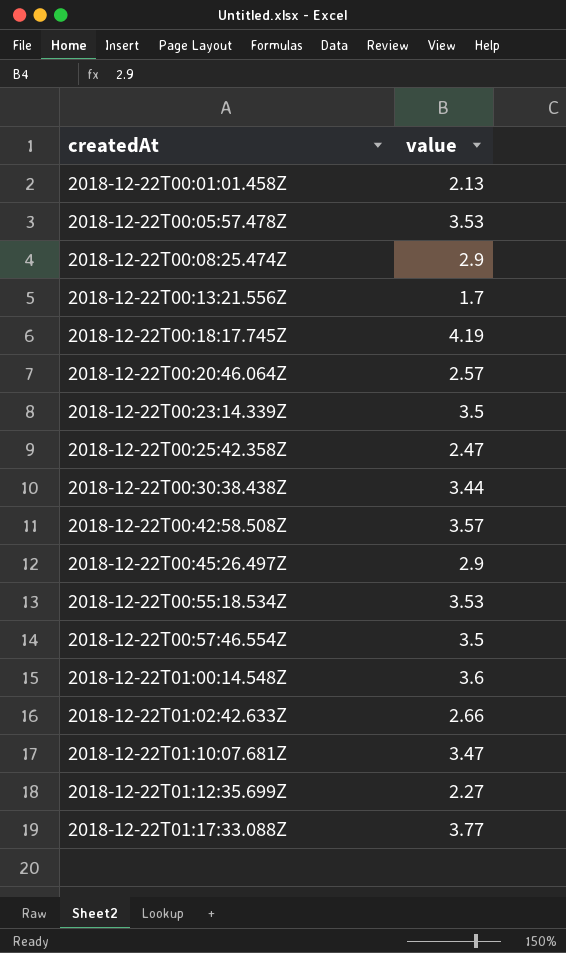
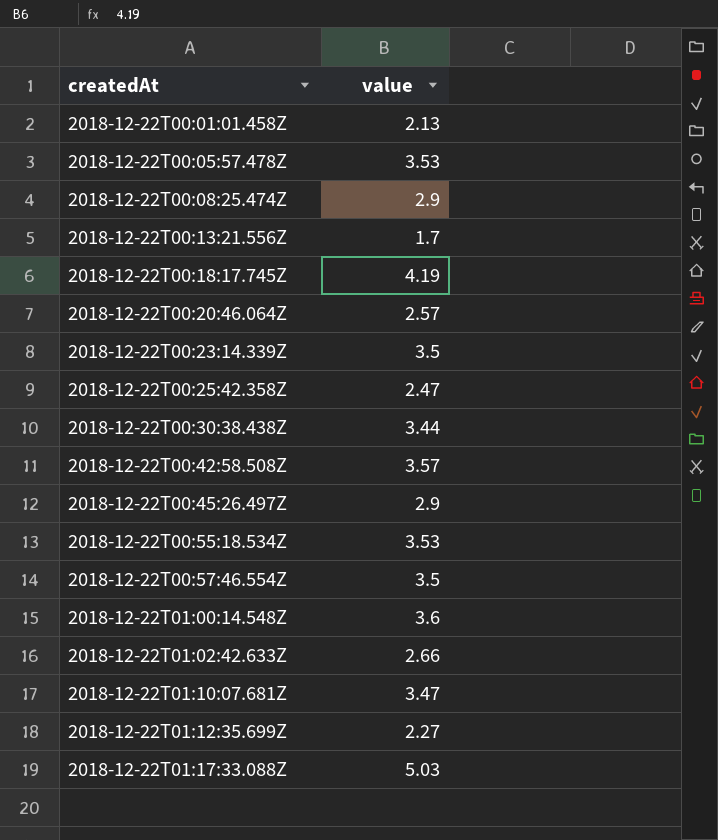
2018-12-22T01:17:33.088Z | value: 3.77 -> 5.03

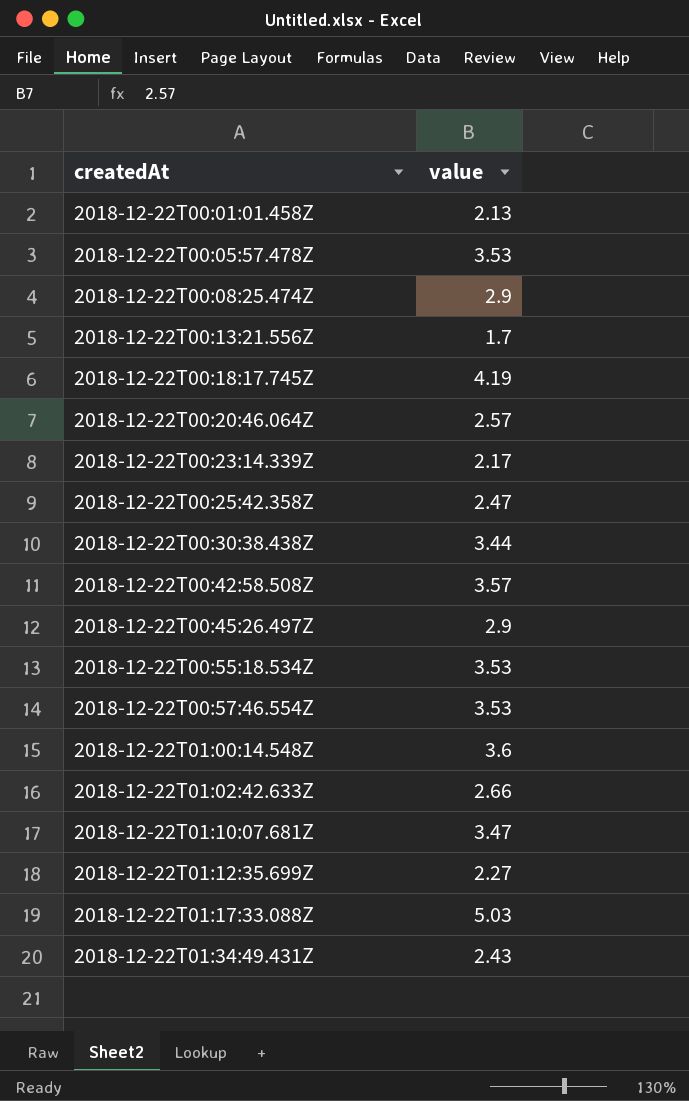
2018-12-22T00:23:14.339Z | value: 3.5 -> 2.17
2018-12-22T00:57:46.554Z | value: 3.5 -> 3.53
row 2018-12-22T01:34:49.431Z: none -> 2.43

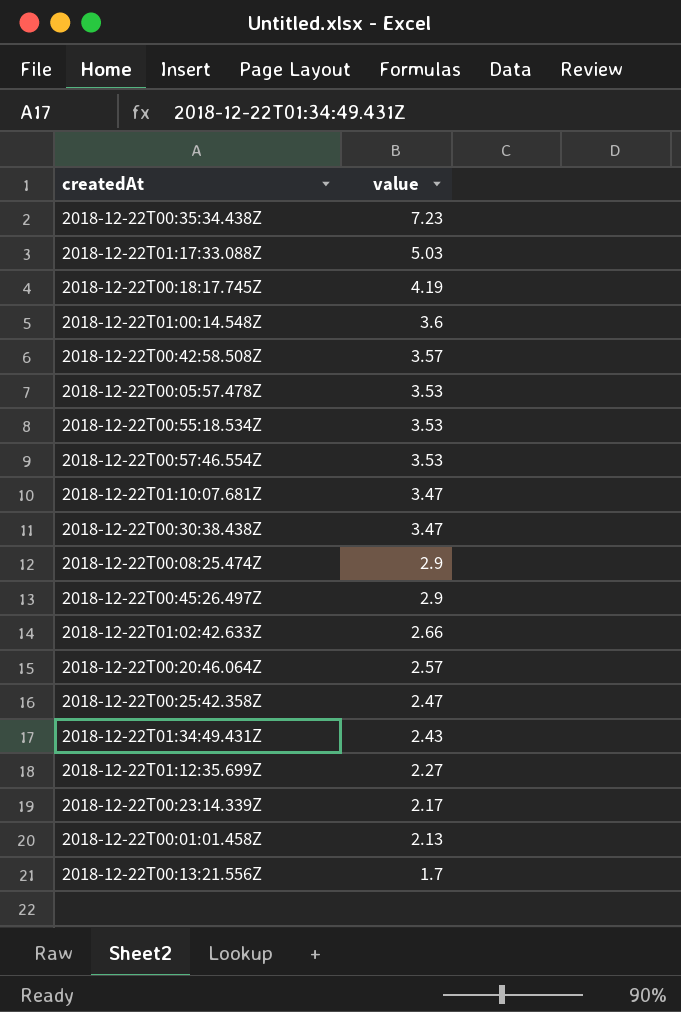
row order: createdAt ascending -> value descending
row 2018-12-22T00:35:34.438Z: none -> 7.23
2018-12-22T00:30:38.438Z | value: 3.44 -> 3.47

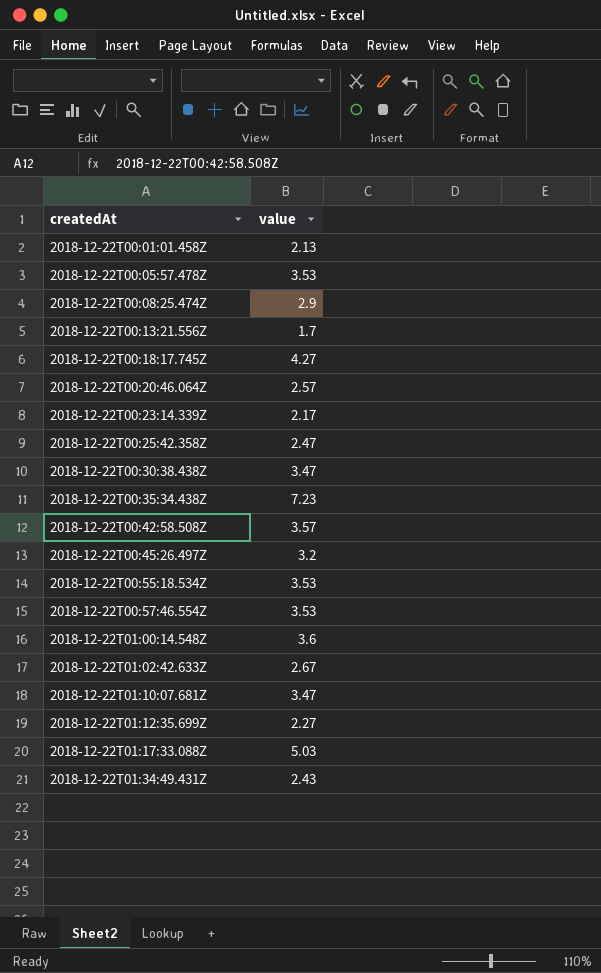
row order: value descending -> createdAt ascending
2018-12-22T00:18:17.745Z | value: 4.19 -> 4.27
2018-12-22T00:45:26.497Z | value: 2.9 -> 3.2
2018-12-22T01:02:42.633Z | value: 2.66 -> 2.67

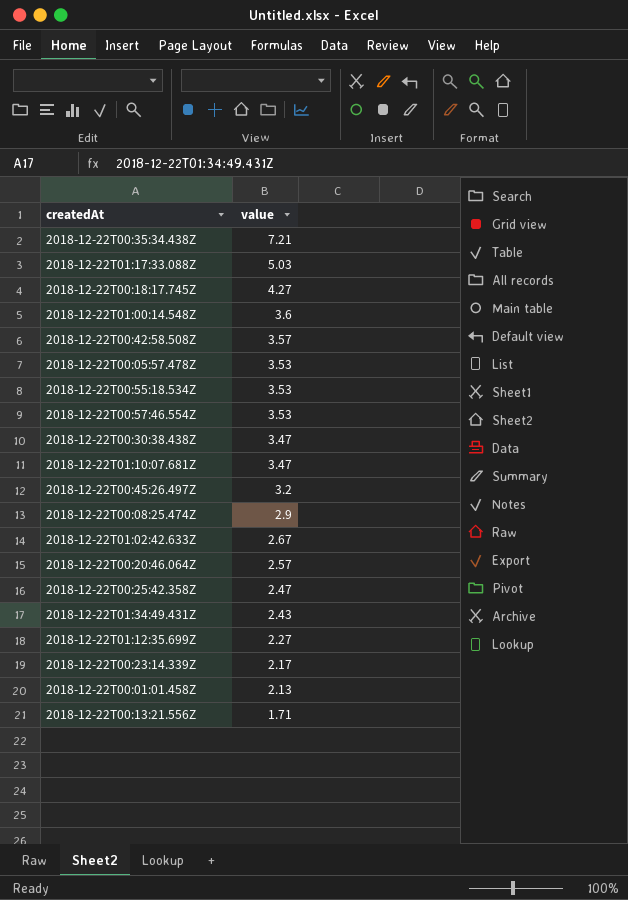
row order: createdAt ascending -> value descending
2018-12-22T00:35:34.438Z | value: 7.23 -> 7.21
2018-12-22T00:13:21.556Z | value: 1.7 -> 1.71

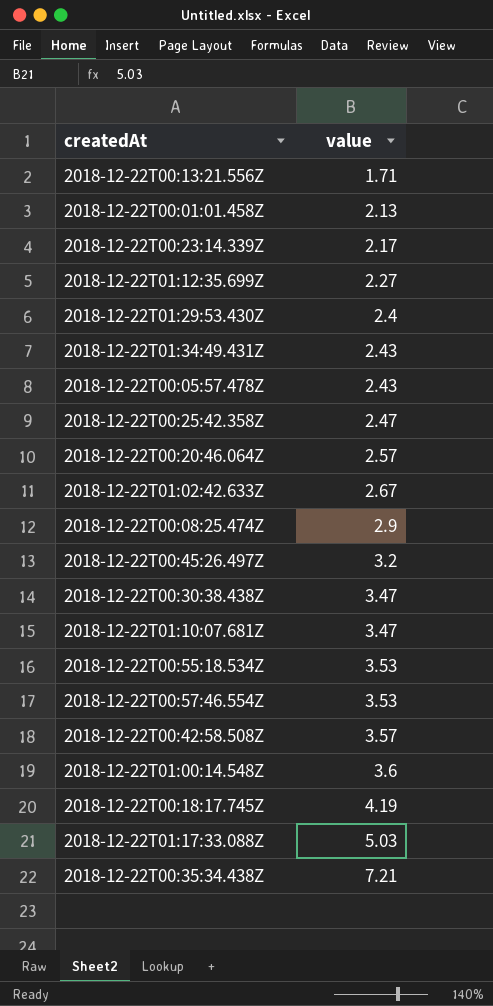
row order: value descending -> value ascending
row 2018-12-22T01:29:53.430Z: none -> 2.4
2018-12-22T00:05:57.478Z | value: 3.53 -> 2.43
2018-12-22T00:18:17.745Z | value: 4.27 -> 4.19

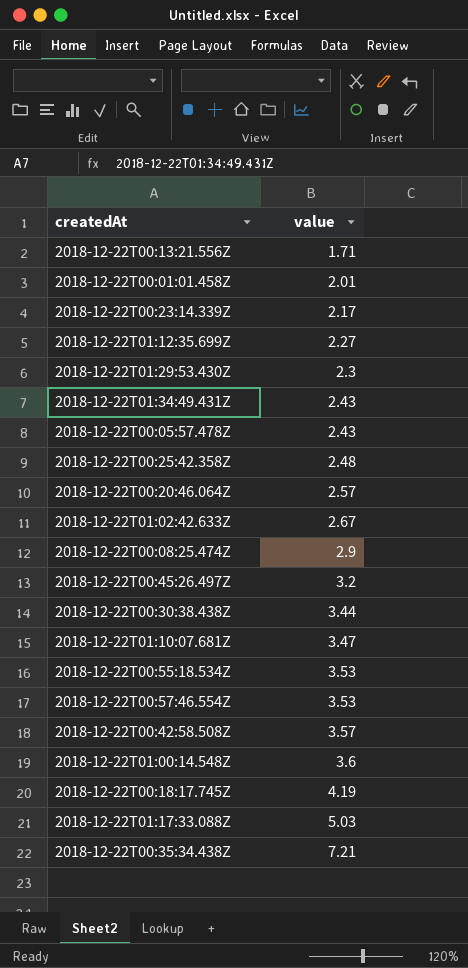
2018-12-22T00:01:01.458Z | value: 2.13 -> 2.01
2018-12-22T01:29:53.430Z | value: 2.4 -> 2.3
2018-12-22T00:25:42.358Z | value: 2.47 -> 2.48
2018-12-22T00:30:38.438Z | value: 3.47 -> 3.44

